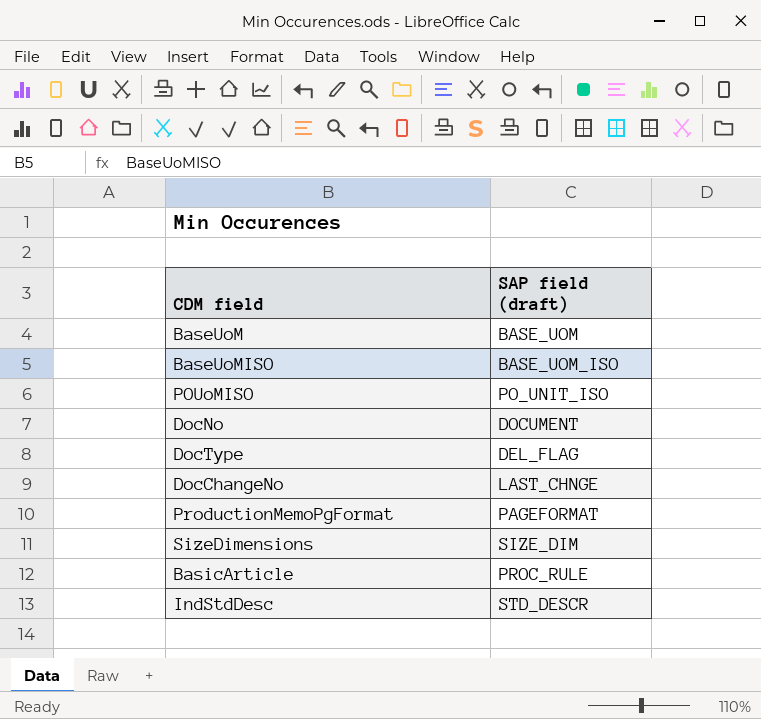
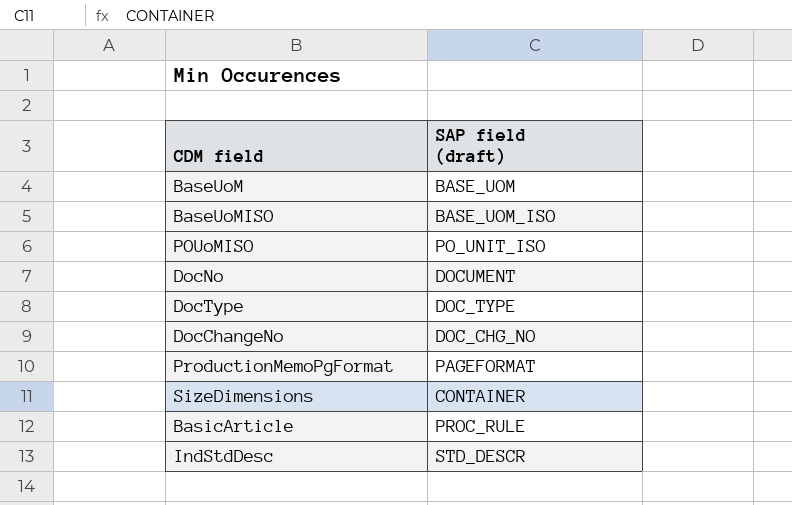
DocType | SAP field (draft): DEL_FLAG -> DOC_TYPE
DocChangeNo | SAP field (draft): LAST_CHNGE -> DOC_CHG_NO
SizeDimensions | SAP field (draft): SIZE_DIM -> CONTAINER

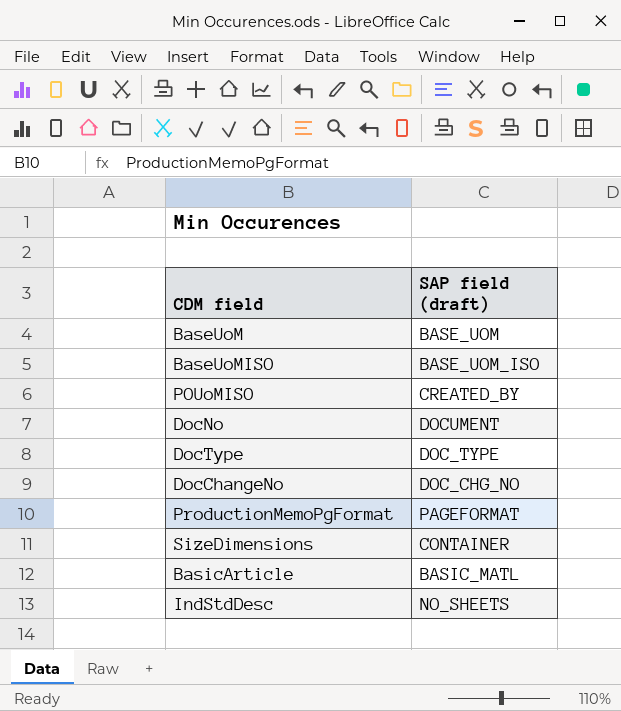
POUoMISO | SAP field (draft): PO_UNIT_ISO -> CREATED_BY
BasicArticle | SAP field (draft): PROC_RULE -> BASIC_MATL
IndStdDesc | SAP field (draft): STD_DESCR -> NO_SHEETS

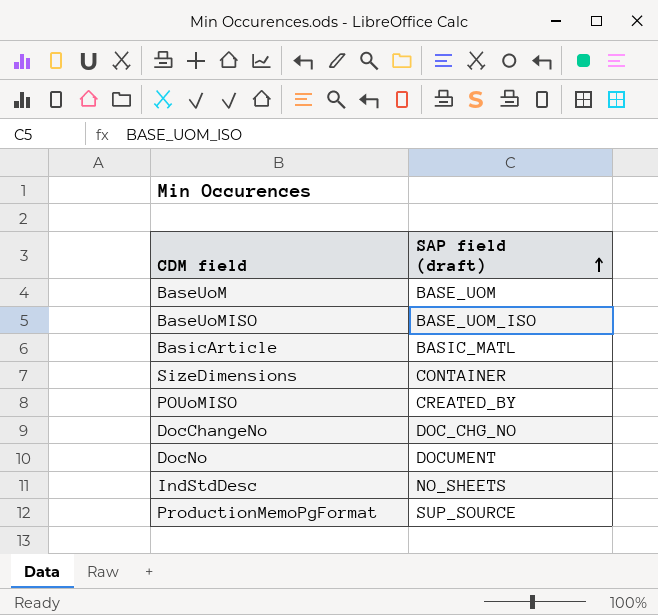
row order: none -> SAP field (draft) ascending
row DocType: DOC_TYPE -> none
ProductionMemoPgFormat | SAP field (draft): PAGEFORMAT -> SUP_SOURCE

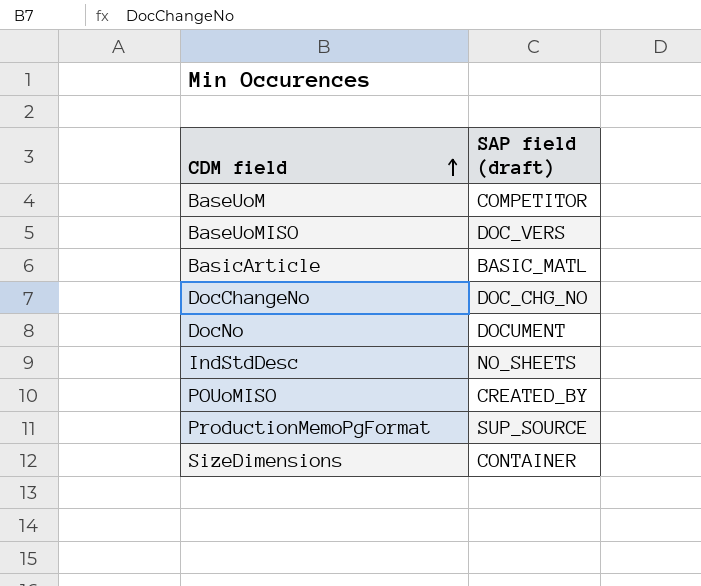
row order: SAP field (draft) ascending -> CDM field ascending
BaseUoM | SAP field (draft): BASE_UOM -> COMPETITOR
BaseUoMISO | SAP field (draft): BASE_UOM_ISO -> DOC_VERS

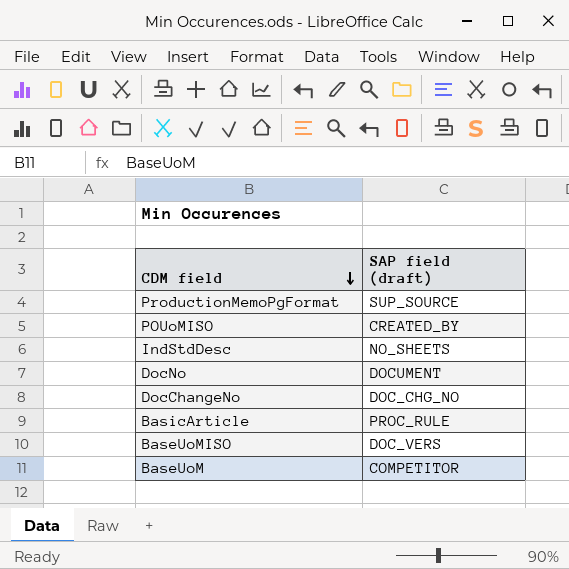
row order: CDM field ascending -> CDM field descending
row SizeDimensions: CONTAINER -> none
BasicArticle | SAP field (draft): BASIC_MATL -> PROC_RULE

